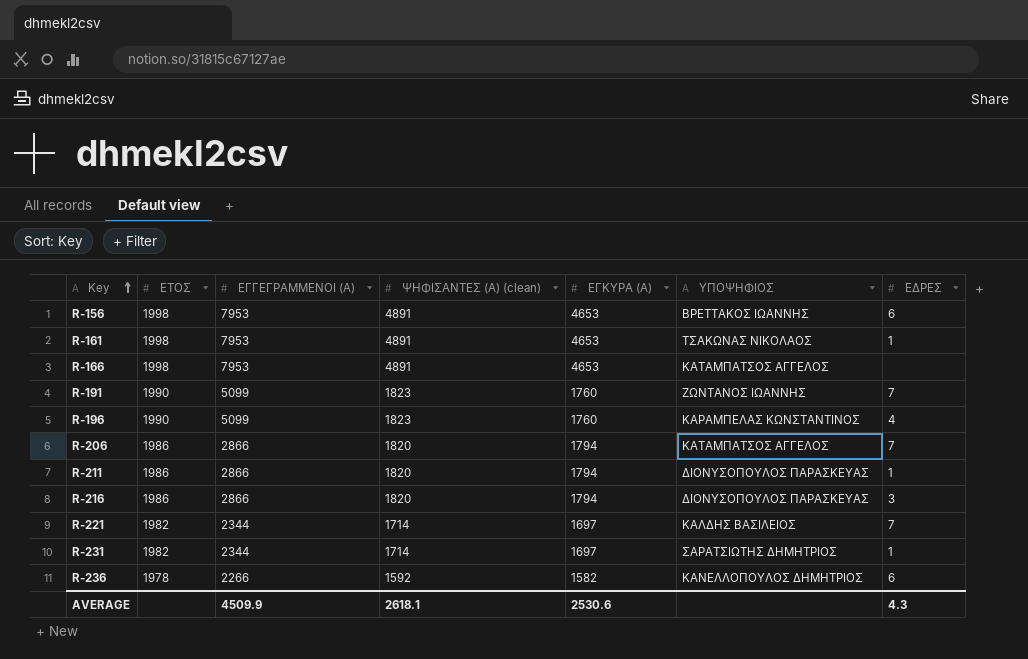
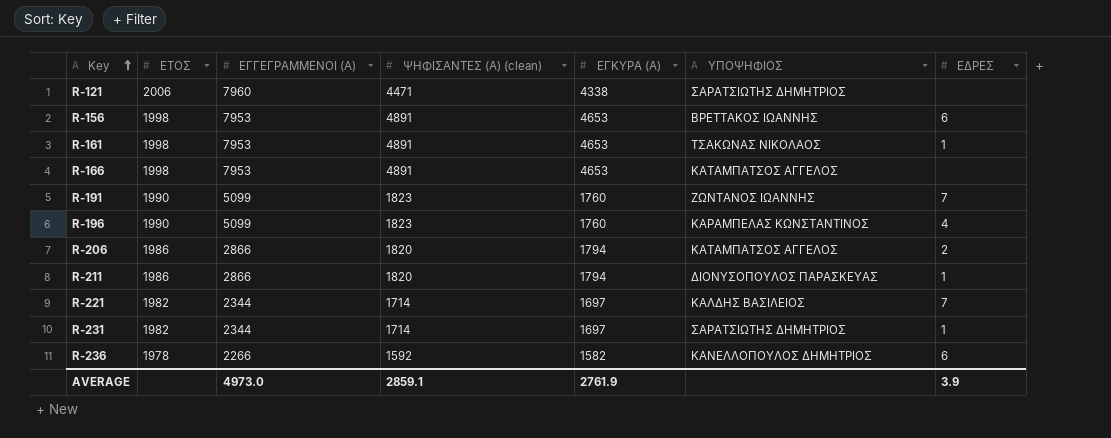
row R-216: 1986 | 2866 | 1820 | 1794 | ΔΙΟΝΥΣΟΠΟΥΛΟΣ ΠΑΡΑΣΚΕΥΑΣ | 3 -> none
row R-121: none -> 2006 | 7960 | 4471 | 4338 | ΣΑΡΑΤΣΙΩΤΗΣ ΔΗΜΗΤΡΙΟΣ | none
R-206 | ΕΔΡΕΣ: 7 -> 2
AVERAGE | ΕΓΓΕΓΡΑΜΜΕΝΟΙ (Α): 4509.9 -> 4973.0
AVERAGE | ΨΗΦΙΣΑΝΤΕΣ (Α) (clean): 2618.1 -> 2859.1
AVERAGE | ΕΓΚΥΡΑ (Α): 2530.6 -> 2761.9
AVERAGE | ΕΔΡΕΣ: 4.3 -> 3.9

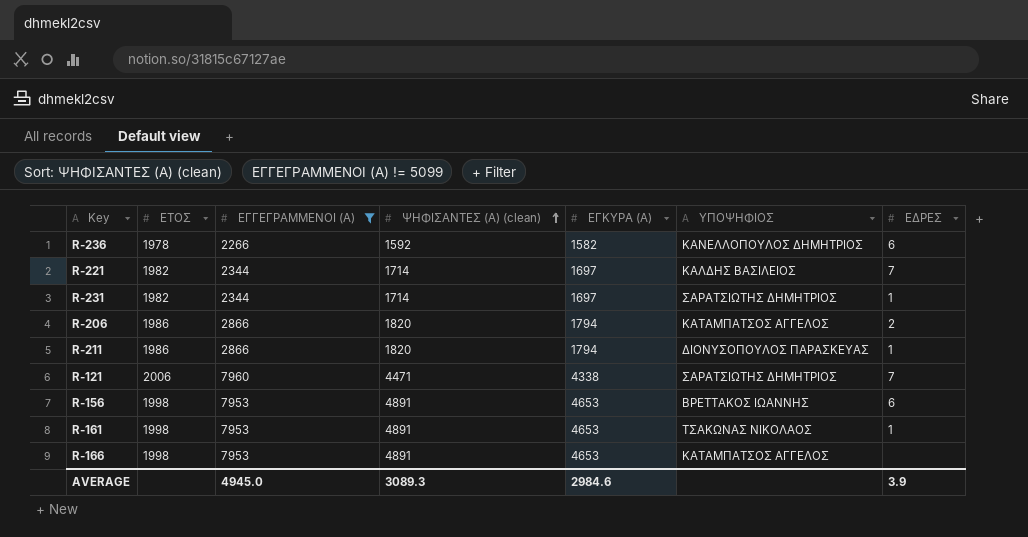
filter: none -> ΕΓΓΕΓΡΑΜΜΕΝΟΙ (Α) != 5099
row order: Key ascending -> ΨΗΦΙΣΑΝΤΕΣ (Α) (clean) ascending
R-121 | ΕΔΡΕΣ: none -> 7
AVERAGE | ΕΓΓΕΓΡΑΜΜΕΝΟΙ (Α): 4973.0 -> 4945.0
AVERAGE | ΨΗΦΙΣΑΝΤΕΣ (Α) (clean): 2859.1 -> 3089.3
AVERAGE | ΕΓΚΥΡΑ (Α): 2761.9 -> 2984.6

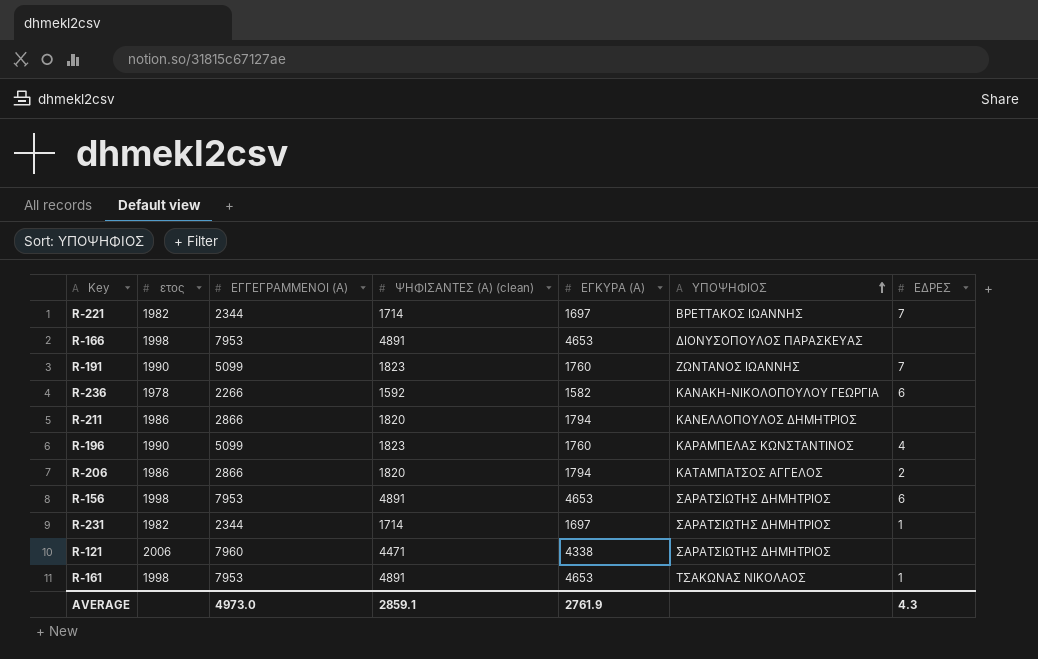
filter: ΕΓΓΕΓΡΑΜΜΕΝΟΙ (Α) != 5099 -> none
row order: ΨΗΦΙΣΑΝΤΕΣ (Α) (clean) ascending -> ΥΠΟΨΗΦΙΟΣ ascending
column name: ΕΤΟΣ -> ετος
R-221 | ΥΠΟΨΗΦΙΟΣ: ΚΑΛΔΗΣ ΒΑΣΙΛΕΙΟΣ -> ΒΡΕΤΤΑΚΟΣ ΙΩΑΝΝΗΣ
R-166 | ΥΠΟΨΗΦΙΟΣ: ΚΑΤΑΜΠΑΤΣΟΣ ΑΓΓΕΛΟΣ -> ΔΙΟΝΥΣΟΠΟΥΛΟΣ ΠΑΡΑΣΚΕΥΑΣ
R-236 | ΥΠΟΨΗΦΙΟΣ: ΚΑΝΕΛΛΟΠΟΥΛΟΣ ΔΗΜΗΤΡΙΟΣ -> ΚΑΝΑΚΗ-ΝΙΚΟΛΟΠΟΥΛΟΥ ΓΕΩΡΓΙΑ
R-211 | ΥΠΟΨΗΦΙΟΣ: ΔΙΟΝΥΣΟΠΟΥΛΟΣ ΠΑΡΑΣΚΕΥΑΣ -> ΚΑΝΕΛΛΟΠΟΥΛΟΣ ΔΗΜΗΤΡΙΟΣ
R-211 | ΕΔΡΕΣ: 1 -> none
R-156 | ΥΠΟΨΗΦΙΟΣ: ΒΡΕΤΤΑΚΟΣ ΙΩΑΝΝΗΣ -> ΣΑΡΑΤΣΙΩΤΗΣ ΔΗΜΗΤΡΙΟΣ
R-121 | ΕΔΡΕΣ: 7 -> none
AVERAGE | ΕΓΓΕΓΡΑΜΜΕΝΟΙ (Α): 4945.0 -> 4973.0
AVERAGE | ΨΗΦΙΣΑΝΤΕΣ (Α) (clean): 3089.3 -> 2859.1
AVERAGE | ΕΓΚΥΡΑ (Α): 2984.6 -> 2761.9
AVERAGE | ΕΔΡΕΣ: 3.9 -> 4.3

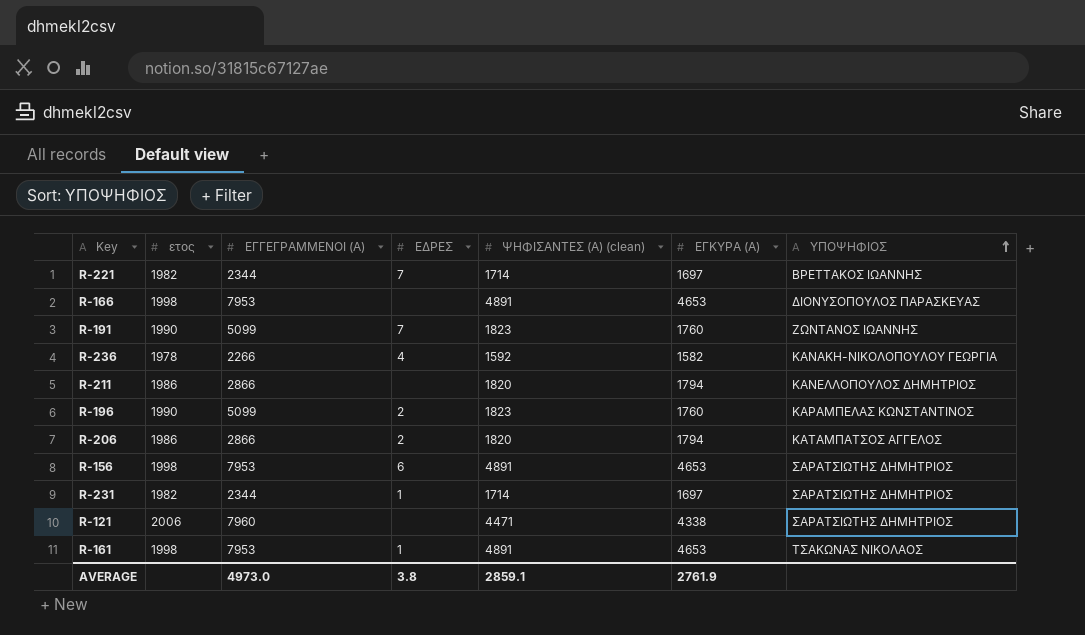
column ΕΔΡΕΣ | position: 7 -> 4
R-236 | ΕΔΡΕΣ: 6 -> 4
R-196 | ΕΔΡΕΣ: 4 -> 2
AVERAGE | ΕΔΡΕΣ: 4.3 -> 3.8

